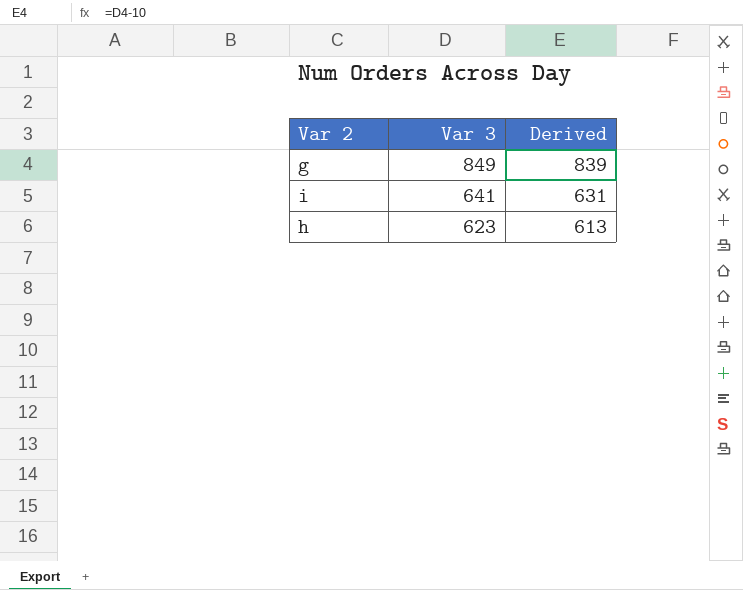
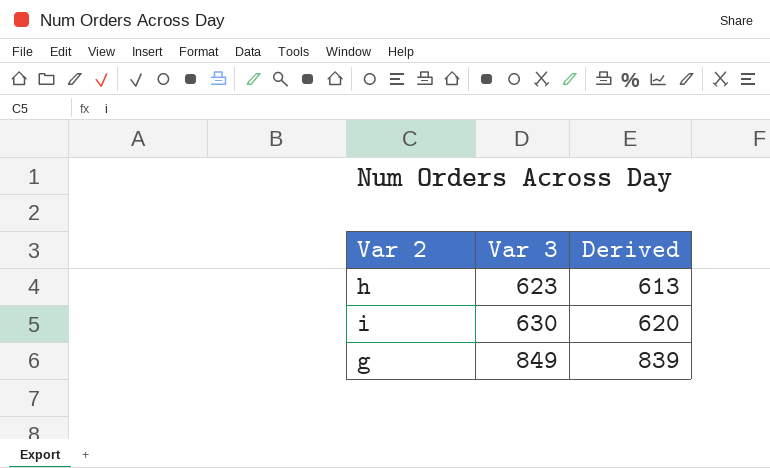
row order: Var 3 descending -> Var 3 ascending
i | Var 3: 641 -> 630
i | Derived: 631 -> 620

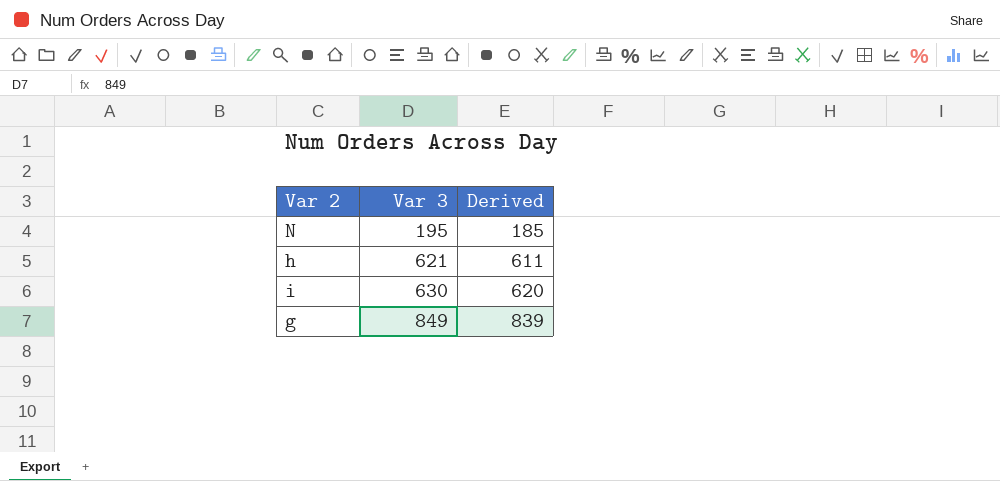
row N: none -> 195 | 185
h | Var 3: 623 -> 621
h | Derived: 613 -> 611

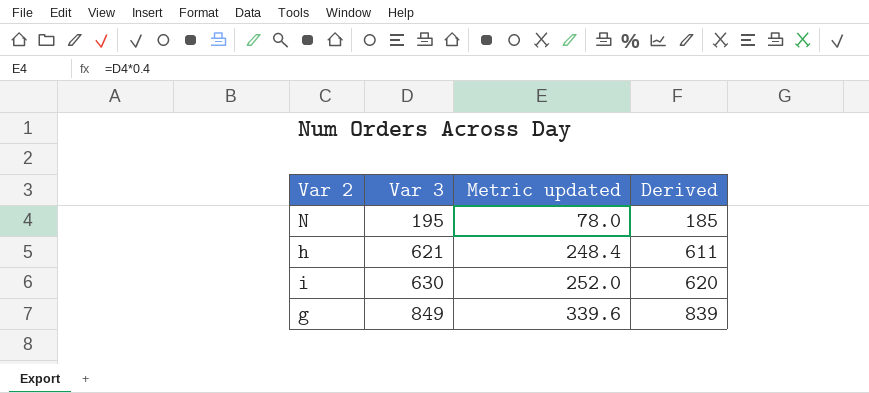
column Metric updated | formula: none -> [Var 3] * 0.4

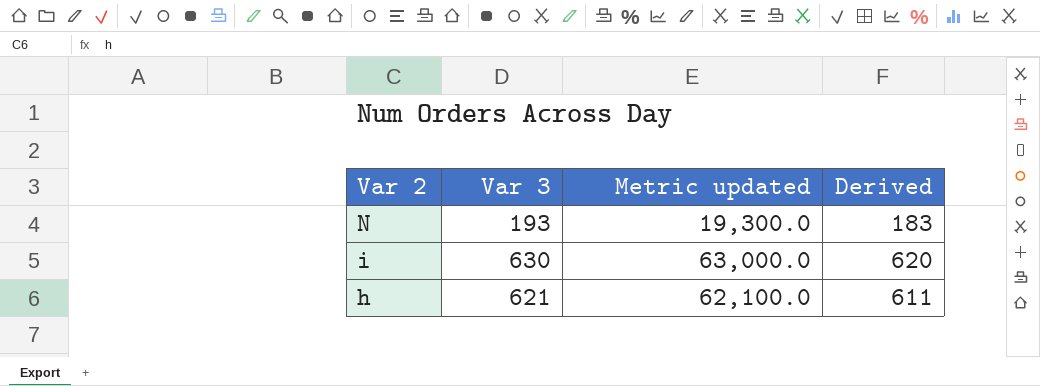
row order: Var 3 ascending -> Var 2 descending
column Metric updated | formula: [Var 3] * 0.4 -> [Var 3] * 100
row g: 849 | 339.6 | 839 -> none
N | Var 3: 195 -> 193
N | Derived: 185 -> 183

